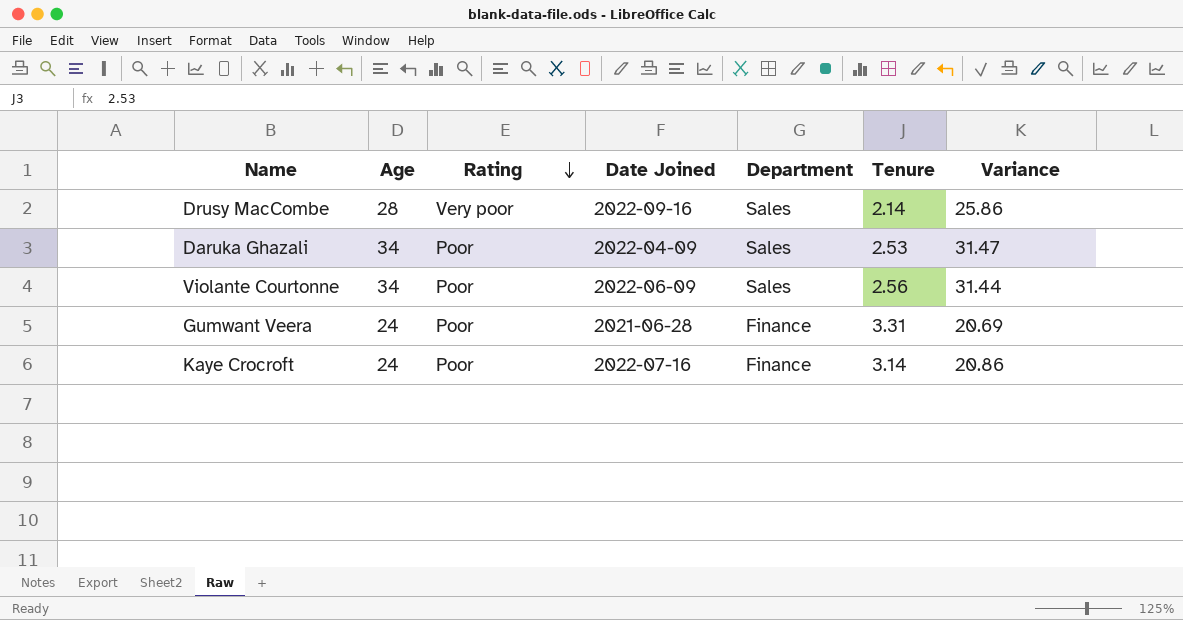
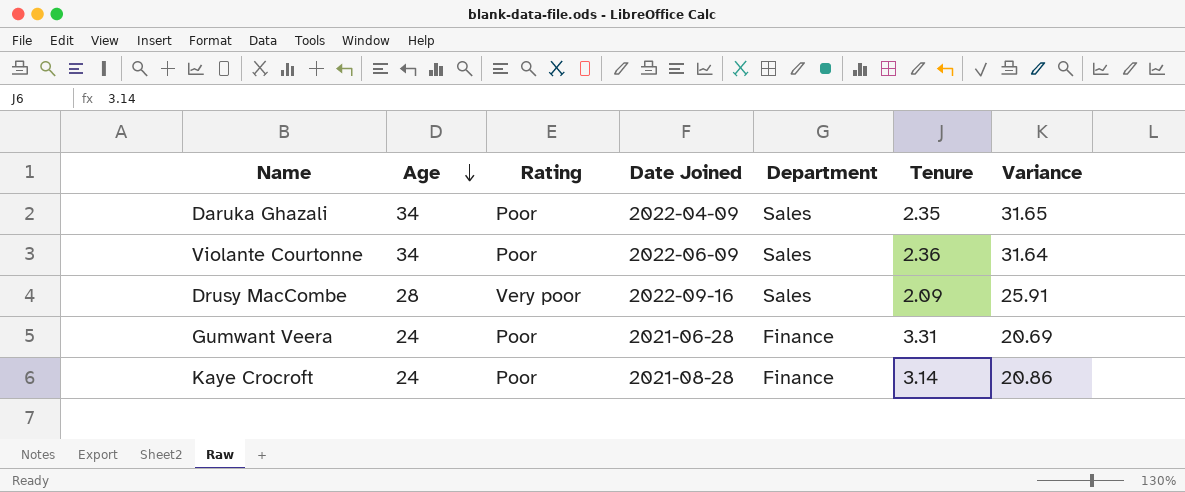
row order: Rating descending -> Age descending
Daruka Ghazali | Tenure: 2.53 -> 2.35
Daruka Ghazali | Variance: 31.47 -> 31.65
Violante Courtonne | Tenure: 2.56 -> 2.36
Violante Courtonne | Variance: 31.44 -> 31.64
Drusy MacCombe | Tenure: 2.14 -> 2.09
Drusy MacCombe | Variance: 25.86 -> 25.91
Kaye Crocroft | Date Joined: 2022-07-16 -> 2021-08-28

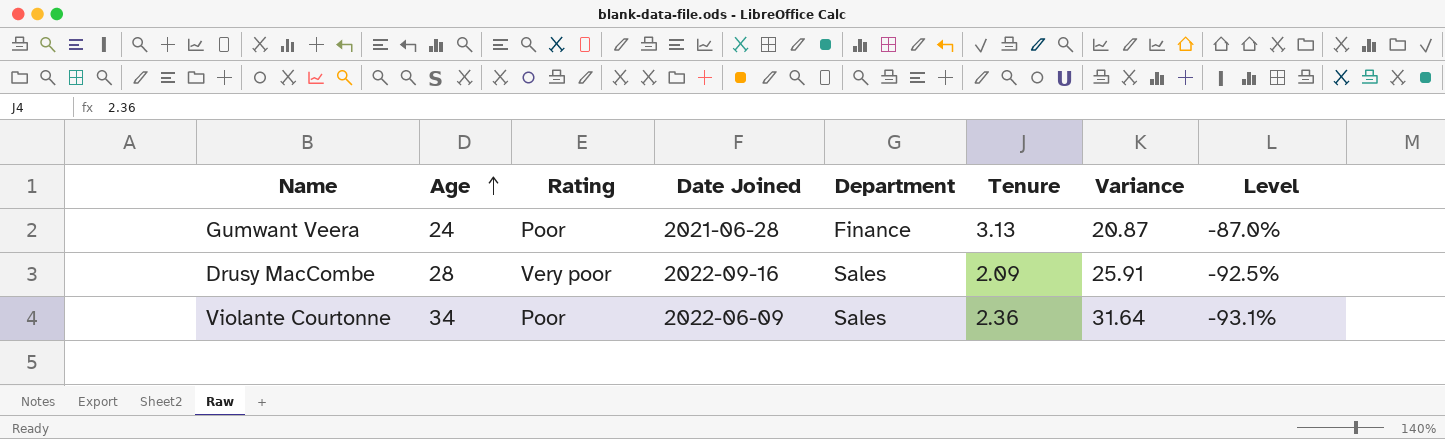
row order: Age descending -> Age ascending
column Level | formula: none -> ([Tenure] - [Age]) / [Age]
row Daruka Ghazali: 34 | Poor | 2022-04-09 | Sales | 2.35 | 31.65 -> none
row Kaye Crocroft: 24 | Poor | 2021-08-28 | Finance | 3.14 | 20.86 -> none
Gumwant Veera | Tenure: 3.31 -> 3.13
Gumwant Veera | Variance: 20.69 -> 20.87

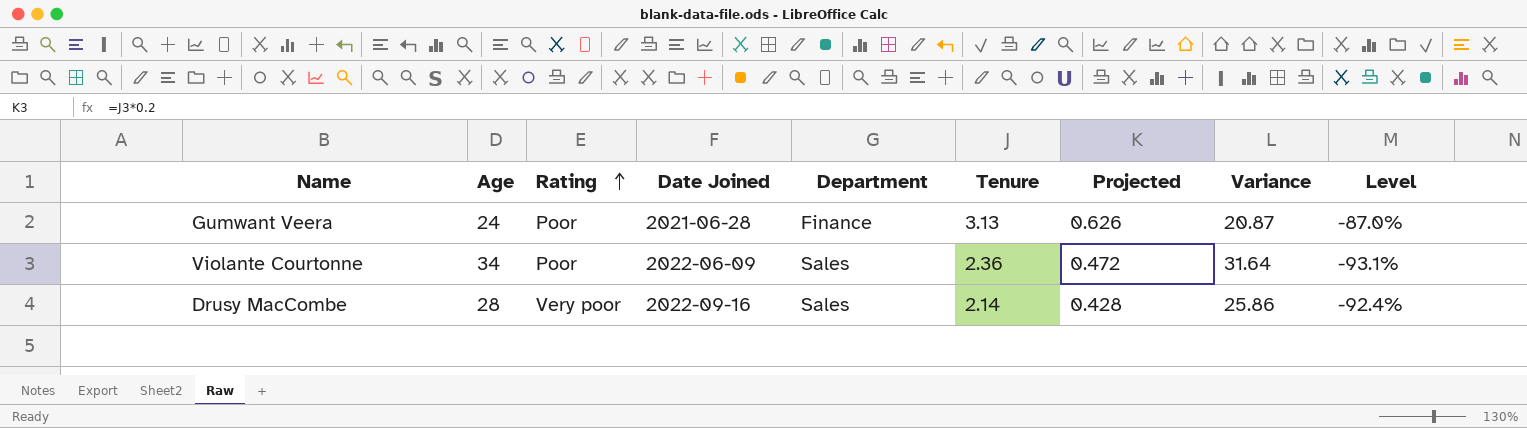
row order: Age ascending -> Rating ascending
column Projected | formula: none -> [Tenure] * 0.2
Drusy MacCombe | Tenure: 2.09 -> 2.14
Drusy MacCombe | Variance: 25.91 -> 25.86
Drusy MacCombe | Level: -92.5% -> -92.4%

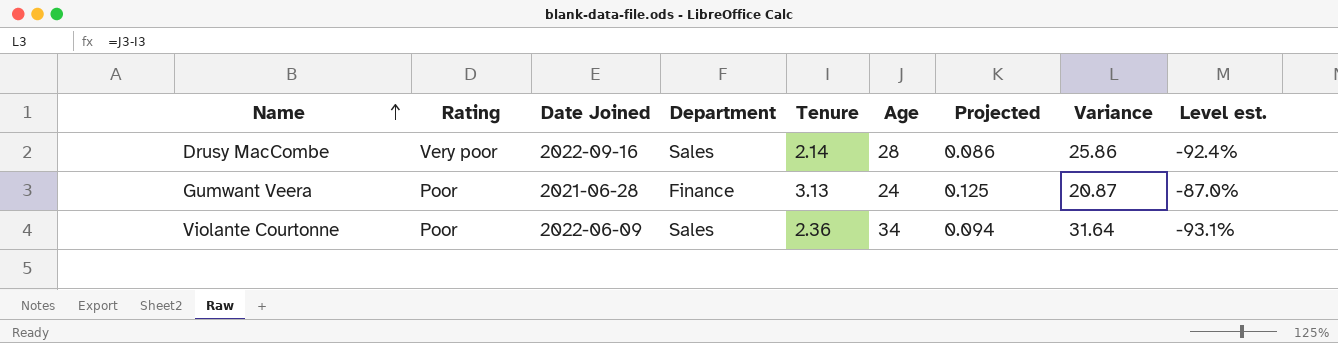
row order: Rating ascending -> Name ascending
column Age | position: 2 -> 6
column Projected | formula: [Tenure] * 0.2 -> [Tenure] * 0.04
column name: Level -> Level est.

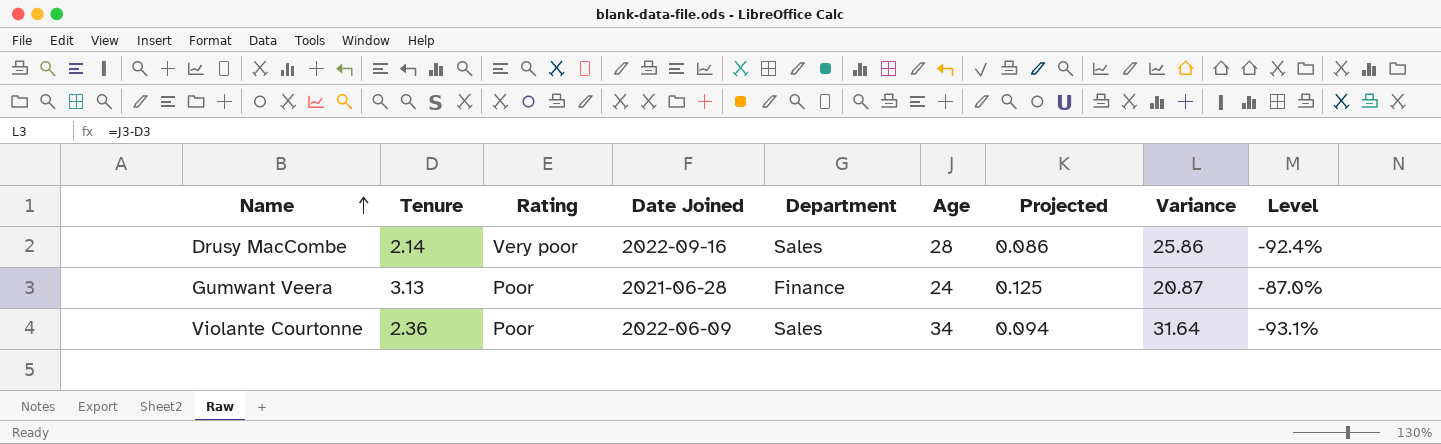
column Tenure | position: 5 -> 2
column name: Level est. -> Level

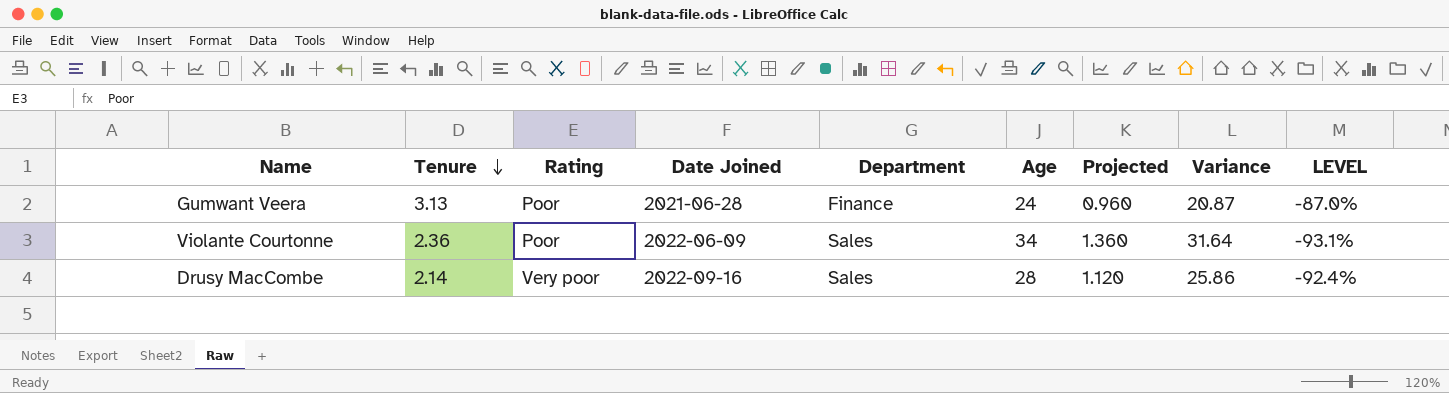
row order: Name ascending -> Tenure descending
column Projected | formula: [Tenure] * 0.04 -> [Age] * 0.04
column name: Level -> LEVEL

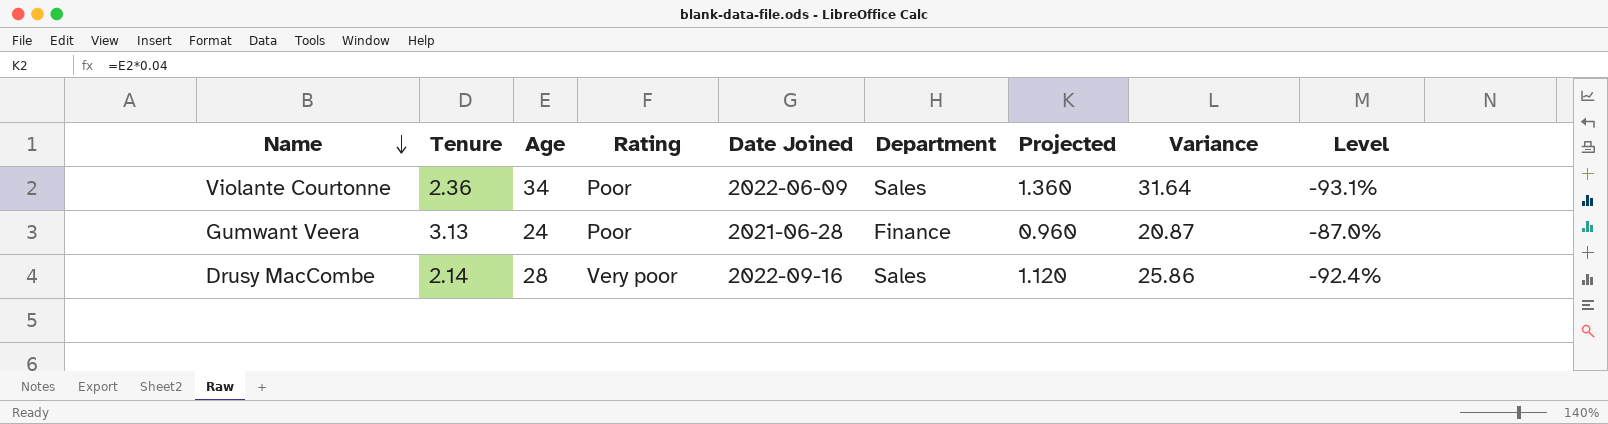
row order: Tenure descending -> Name descending
column Age | position: 6 -> 3
column name: LEVEL -> Level

